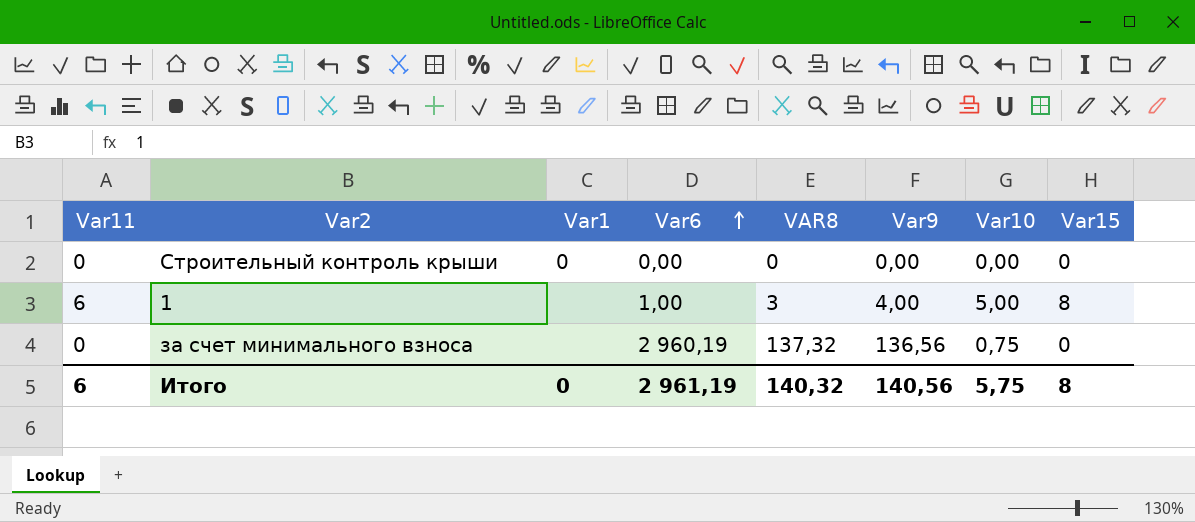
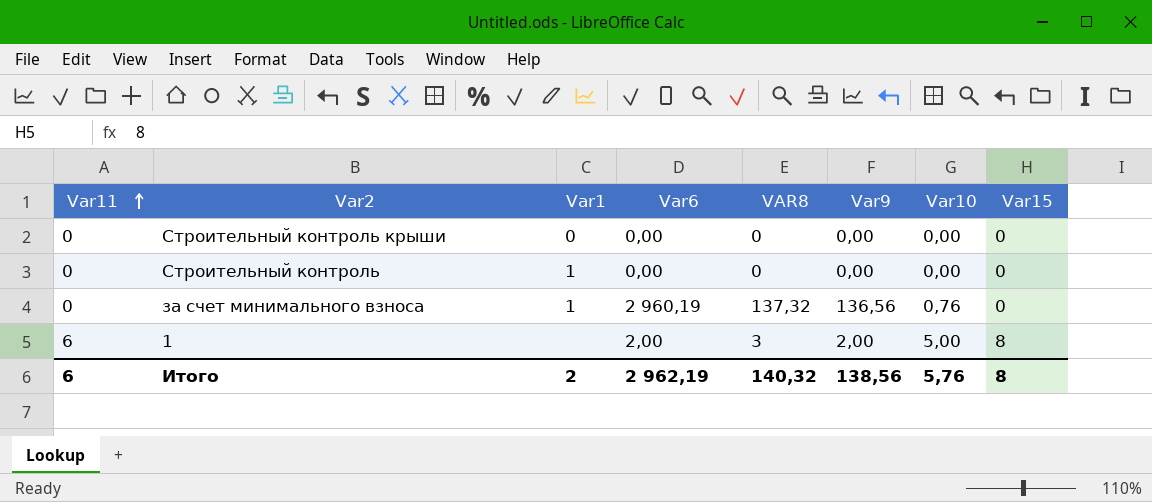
row order: Var6 ascending -> Var11 ascending
row Строительный контроль: none -> 0 | 1 | 0,00 | 0 | 0,00 | 0,00 | 0
за счет минимального взноса | Var1: none -> 1
за счет минимального взноса | Var10: 0,75 -> 0,76
1 | Var6: 1,00 -> 2,00
1 | Var9: 4,00 -> 2,00
Итого | Var1: 0 -> 2
Итого | Var6: 2 961,19 -> 2 962,19
Итого | Var9: 140,56 -> 138,56
Итого | Var10: 5,75 -> 5,76

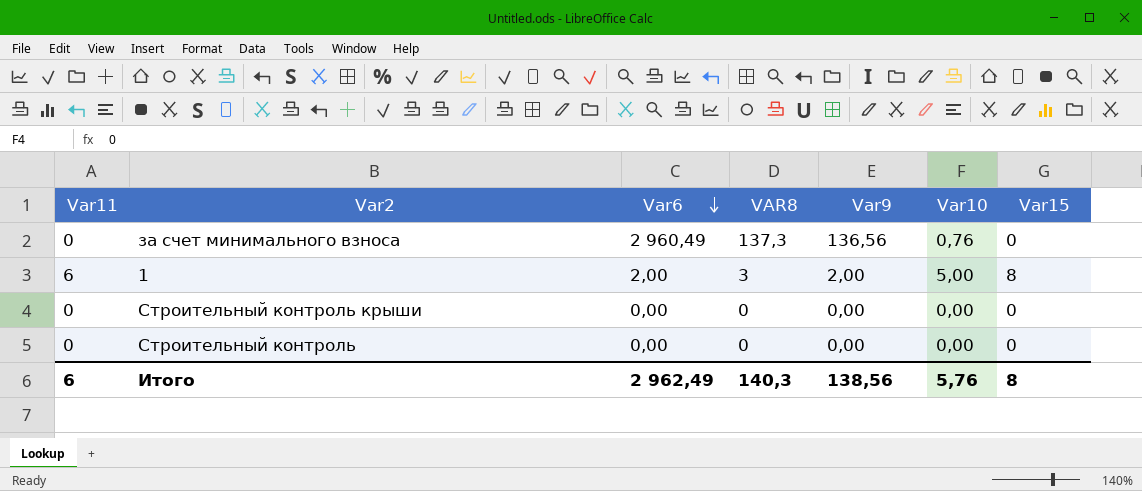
row order: Var11 ascending -> Var6 descending
column Var1 | position: 3 -> none
за счет минимального взноса | Var6: 2 960,19 -> 2 960,49
за счет минимального взноса | VAR8: 137,32 -> 137,3
Итого | Var6: 2 962,19 -> 2 962,49
Итого | VAR8: 140,32 -> 140,3

